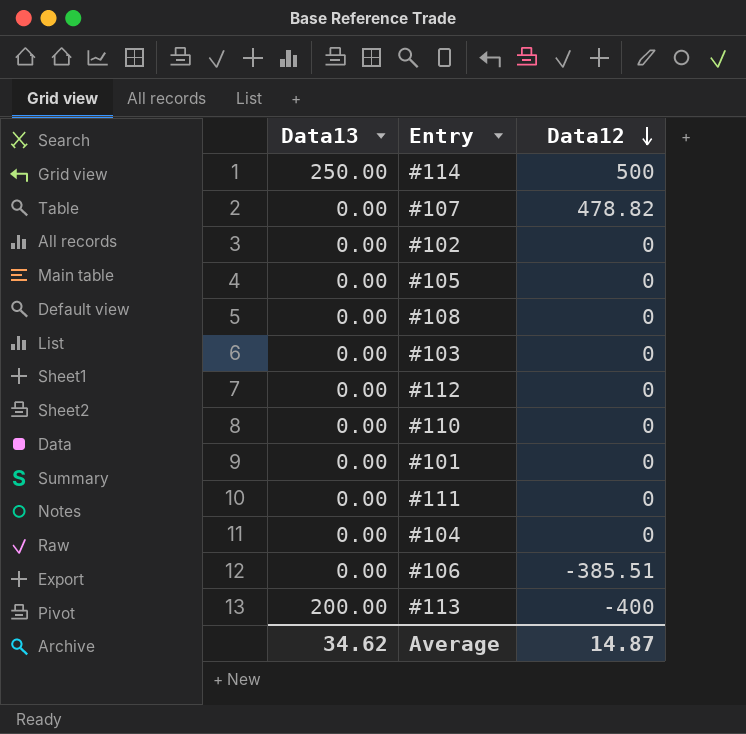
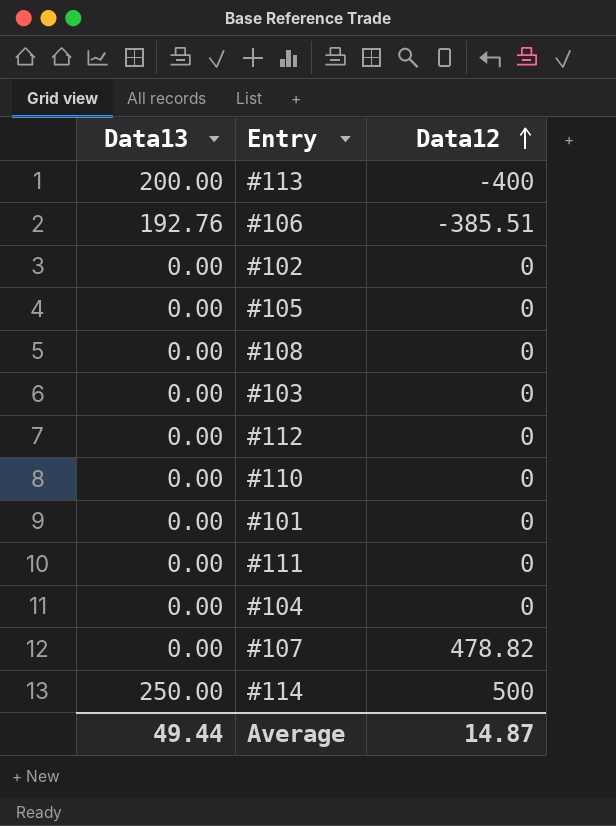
row order: Data12 descending -> Data12 ascending
#106 | Data13: 0.00 -> 192.76
Average | Data13: 34.62 -> 49.44

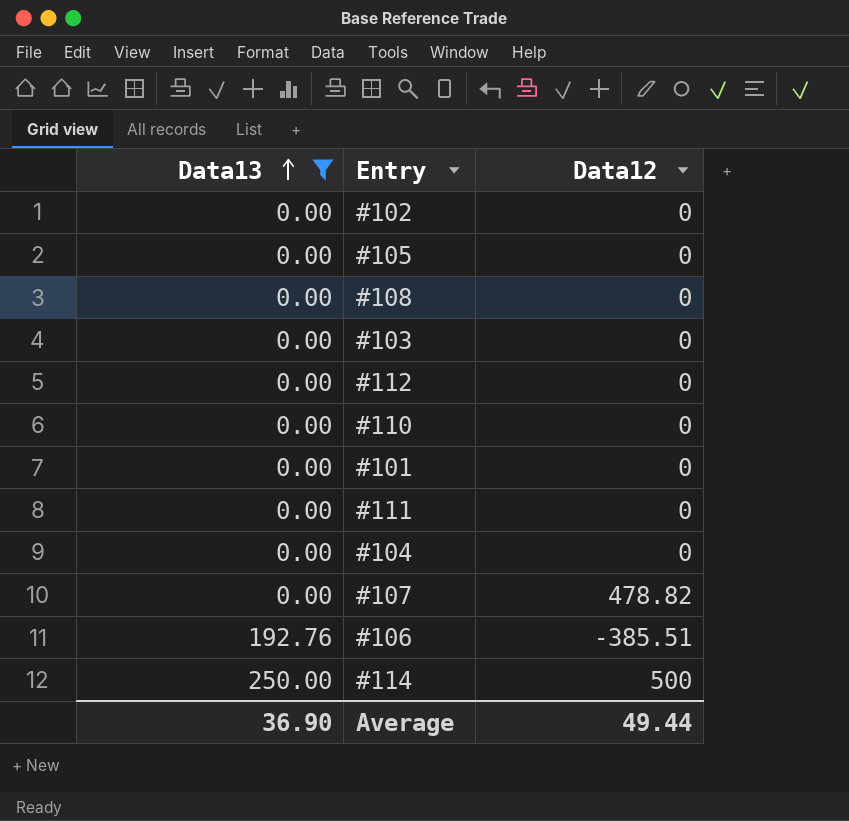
filter: none -> Data13 != 200.00
row order: Data12 ascending -> Data13 ascending
Average | Data13: 49.44 -> 36.90
Average | Data12: 14.87 -> 49.44

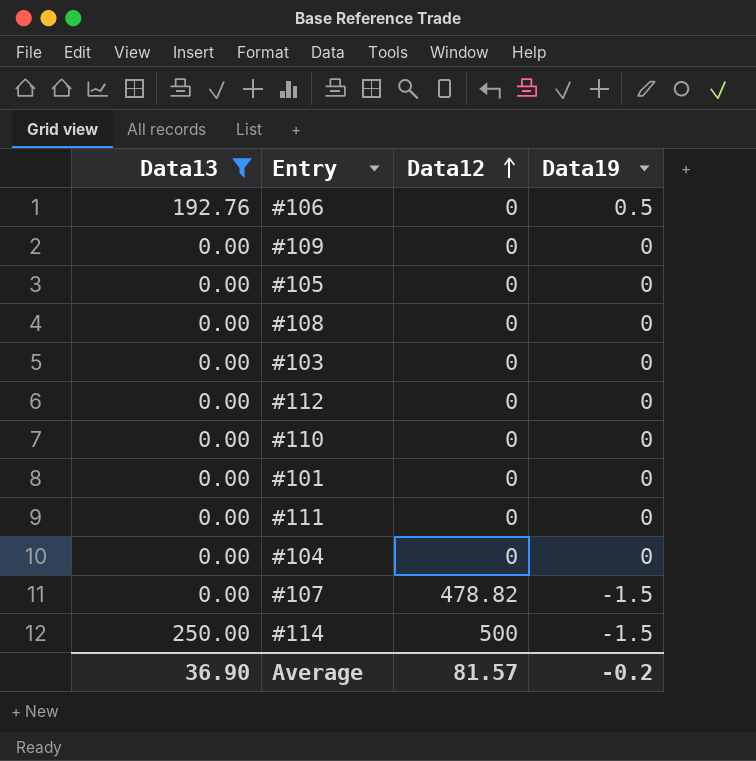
row order: Data13 ascending -> Data12 ascending
column Data19 | position: none -> 4
row #102: 0.00 | 0 -> none
#106 | Data12: -385.51 -> 0
row #109: none -> 0.00 | 0 | 0
Average | Data12: 49.44 -> 81.57

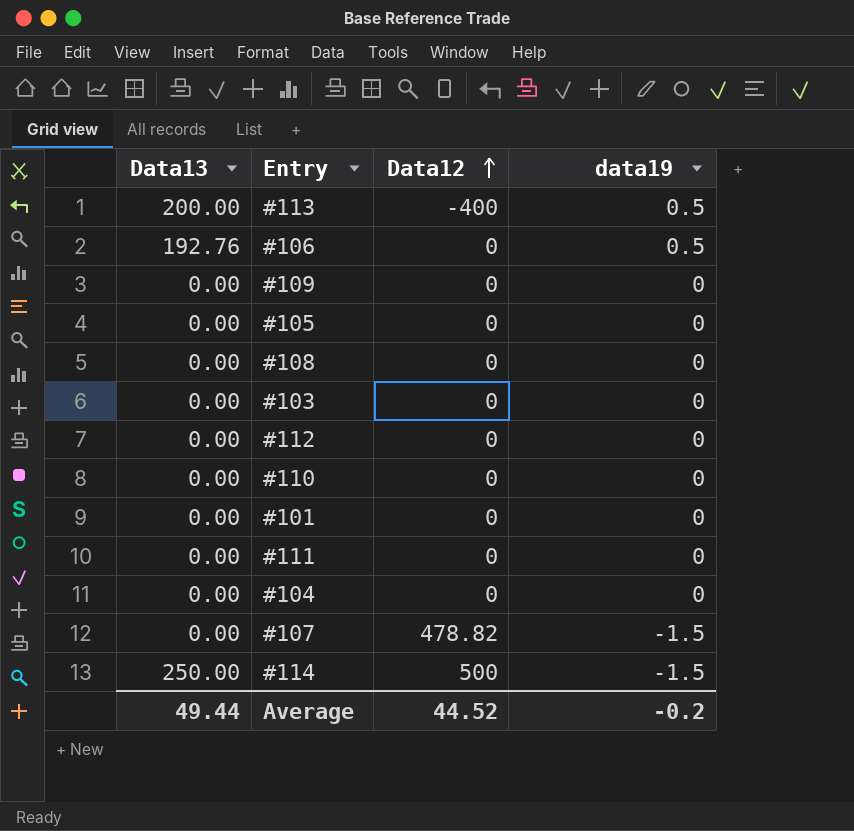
filter: Data13 != 200.00 -> none
column name: Data19 -> data19
Average | Data13: 36.90 -> 49.44
Average | Data12: 81.57 -> 44.52

